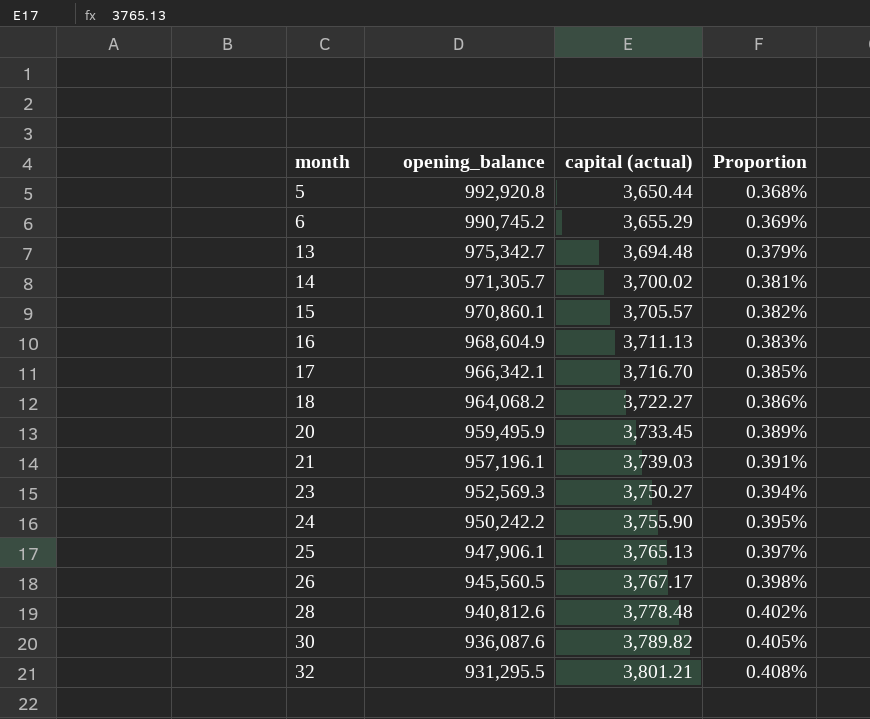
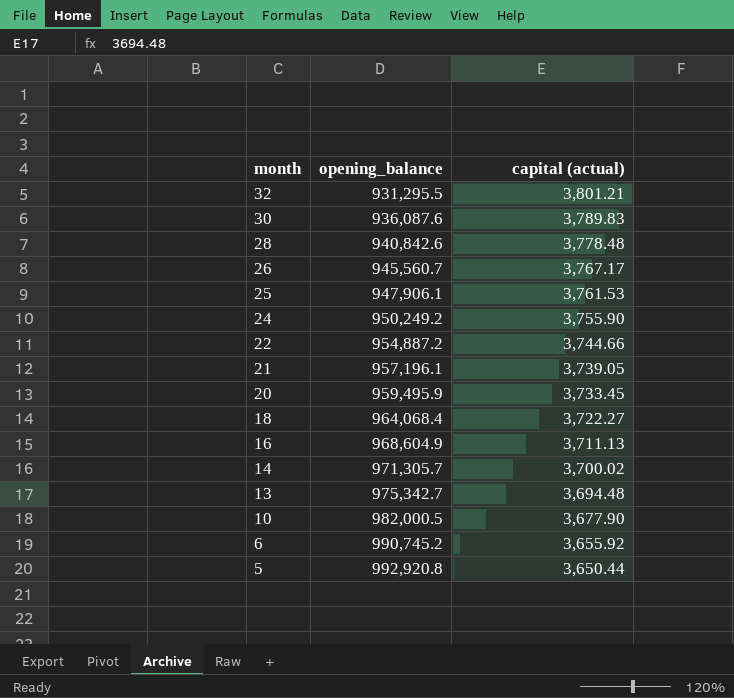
row order: month ascending -> month descending
column Proportion | formula: [capital (actual)] / [opening_balance] -> none
row 15: 970,860.1 | 3,705.57 | 0.382% -> none
row 17: 966,342.1 | 3,716.70 | 0.385% -> none
row 23: 952,569.3 | 3,750.27 | 0.394% -> none
30 | capital (actual): 3,789.82 -> 3,789.83
28 | opening_balance: 940,812.6 -> 940,842.6
26 | opening_balance: 945,560.5 -> 945,560.7
25 | capital (actual): 3,765.13 -> 3,761.53
24 | opening_balance: 950,242.2 -> 950,249.2
row 22: none -> 954,887.2 | 3,744.66
21 | capital (actual): 3,739.03 -> 3,739.05
18 | opening_balance: 964,068.2 -> 964,068.4
row 10: none -> 982,000.5 | 3,677.90
6 | capital (actual): 3,655.29 -> 3,655.92

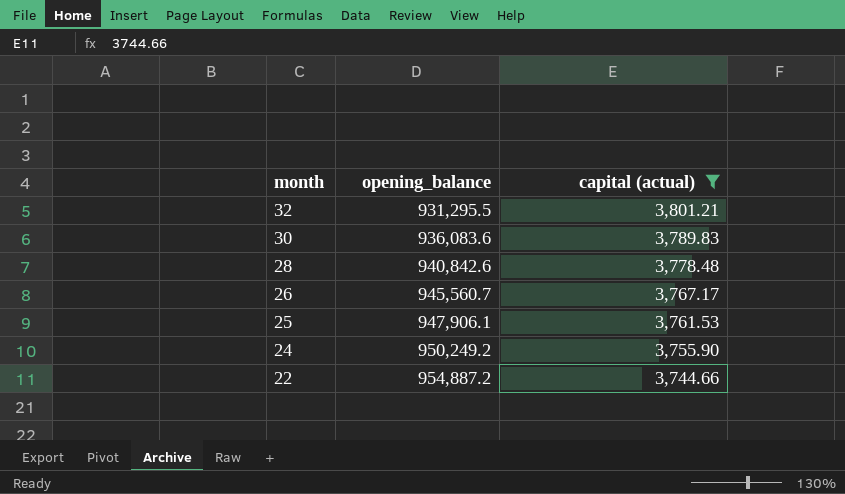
filter: none -> capital (actual) >= 3,744.66
30 | opening_balance: 936,087.6 -> 936,083.6

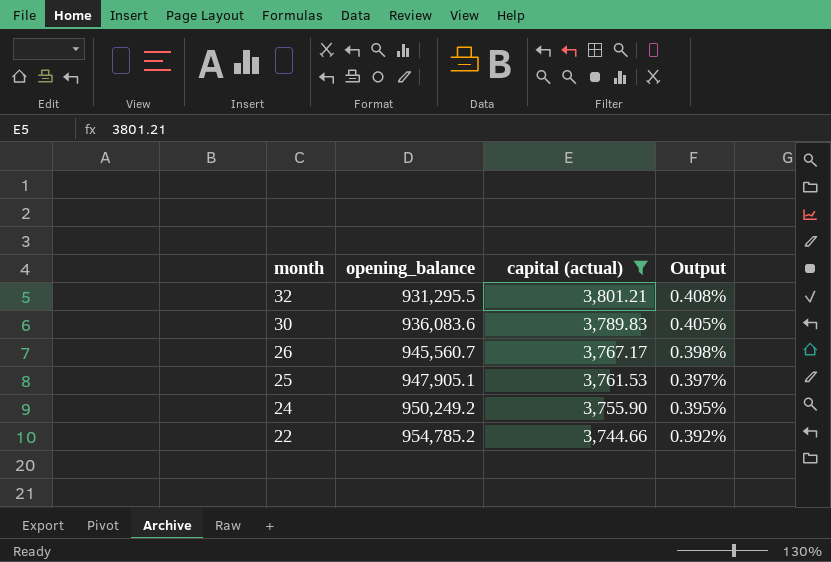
column Output | formula: none -> [capital (actual)] / [opening_balance]
row 28: 940,842.6 | 3,778.48 -> none
25 | opening_balance: 947,906.1 -> 947,905.1
22 | opening_balance: 954,887.2 -> 954,785.2

